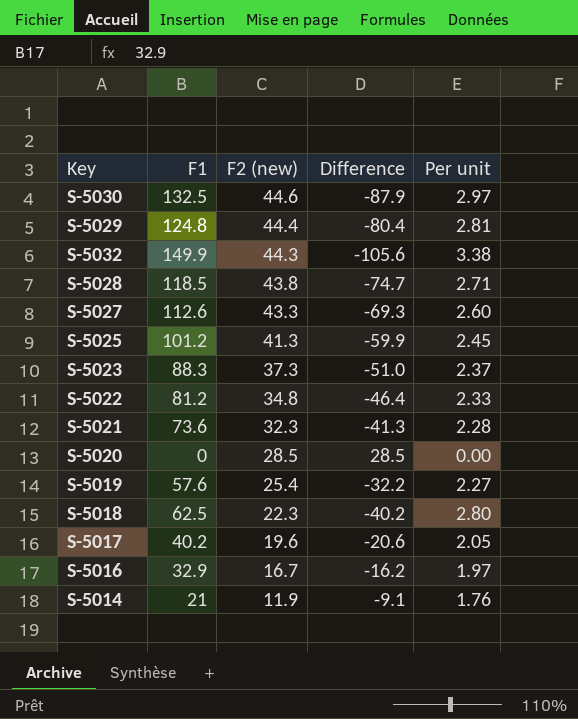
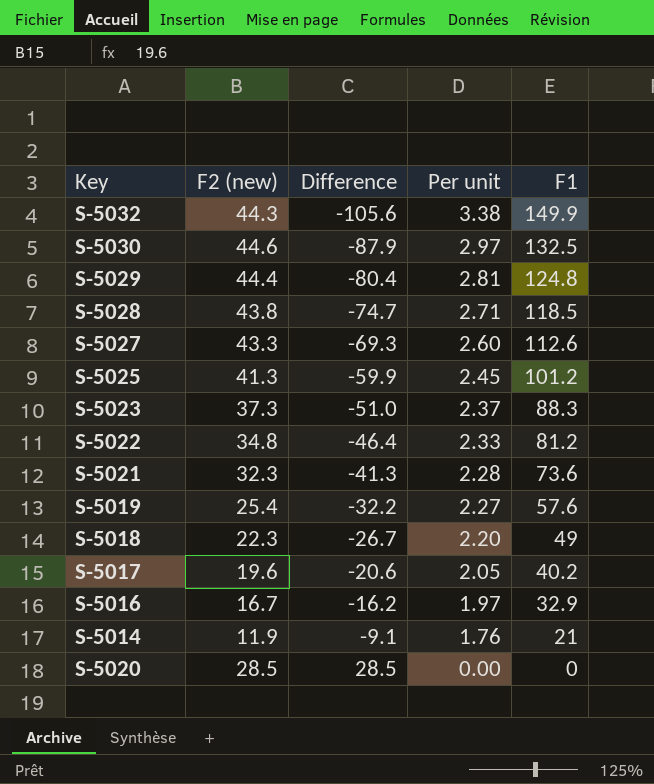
row order: F2 (new) descending -> Difference ascending
column F1 | position: 2 -> 5
S-5018 | Difference: -40.2 -> -26.7
S-5018 | Per unit: 2.80 -> 2.20
S-5018 | F1: 62.5 -> 49

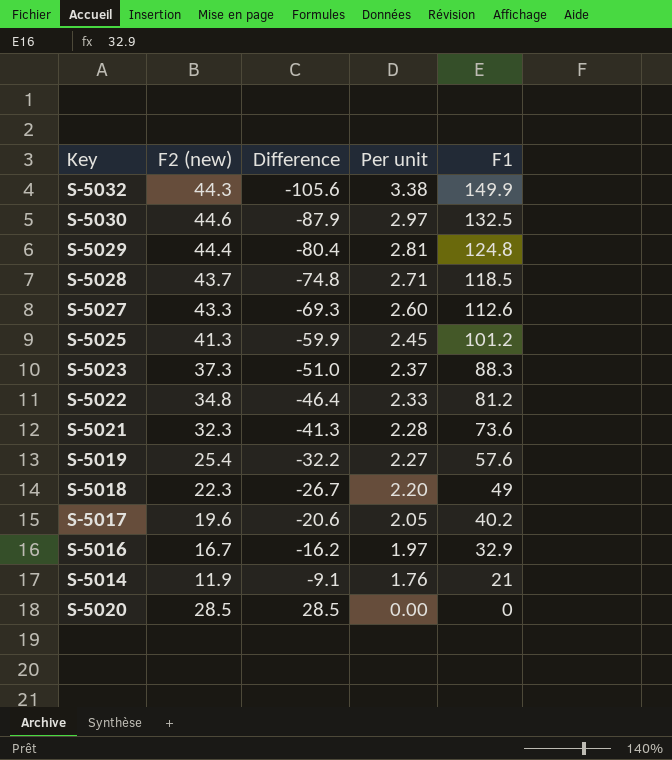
S-5028 | F2 (new): 43.8 -> 43.7
S-5028 | Difference: -74.7 -> -74.8

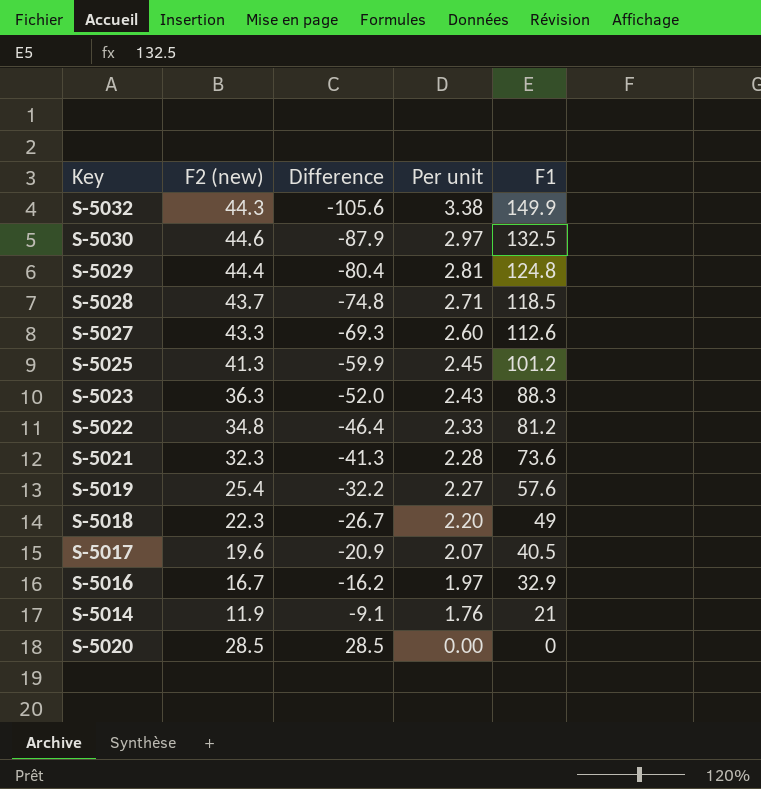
S-5023 | F2 (new): 37.3 -> 36.3
S-5023 | Difference: -51.0 -> -52.0
S-5023 | Per unit: 2.37 -> 2.43
S-5017 | Difference: -20.6 -> -20.9
S-5017 | Per unit: 2.05 -> 2.07
S-5017 | F1: 40.2 -> 40.5

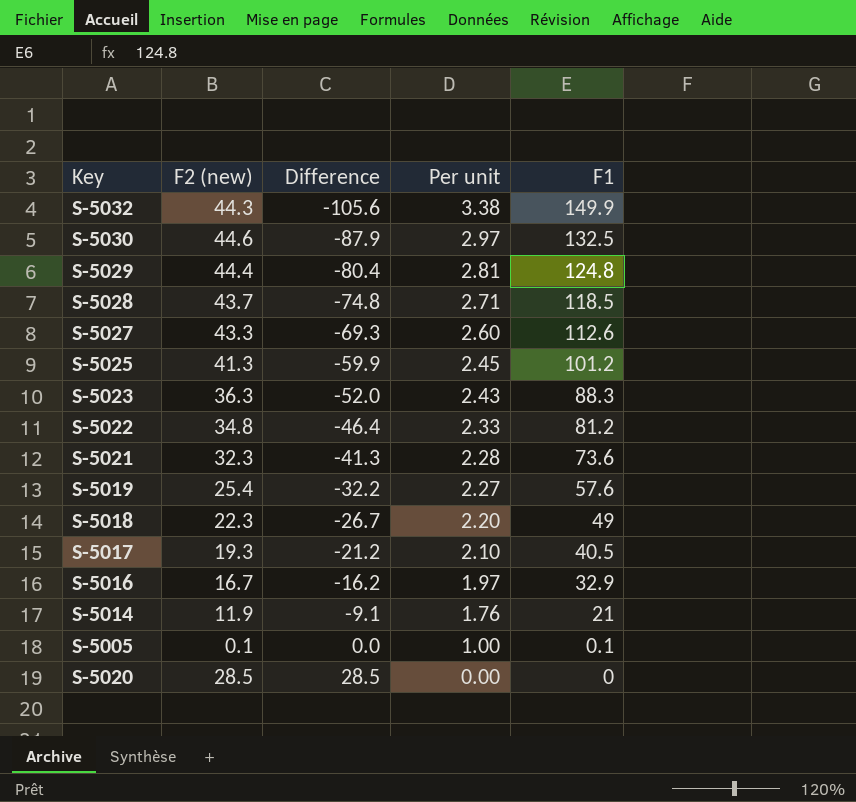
S-5017 | F2 (new): 19.6 -> 19.3
S-5017 | Difference: -20.9 -> -21.2
S-5017 | Per unit: 2.07 -> 2.10
row S-5005: none -> 0.1 | 0.0 | 1.00 | 0.1

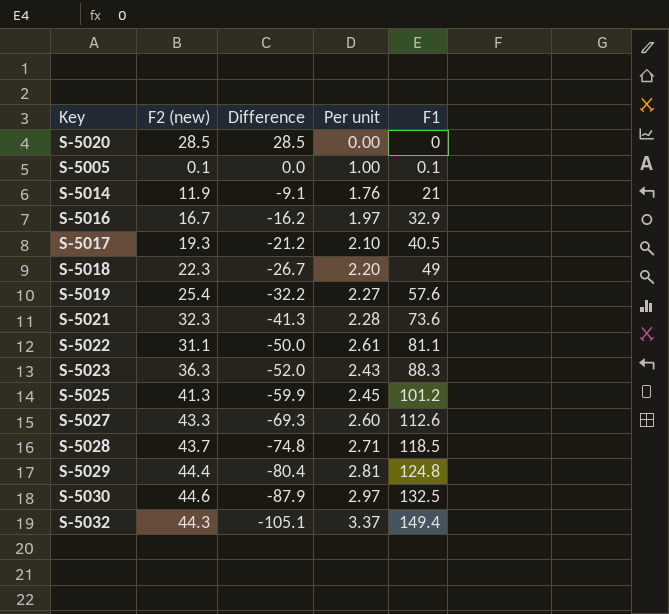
row order: Difference ascending -> Difference descending
S-5022 | F2 (new): 34.8 -> 31.1
S-5022 | Difference: -46.4 -> -50.0
S-5022 | Per unit: 2.33 -> 2.61
S-5022 | F1: 81.2 -> 81.1
S-5032 | Difference: -105.6 -> -105.1
S-5032 | Per unit: 3.38 -> 3.37
S-5032 | F1: 149.9 -> 149.4

